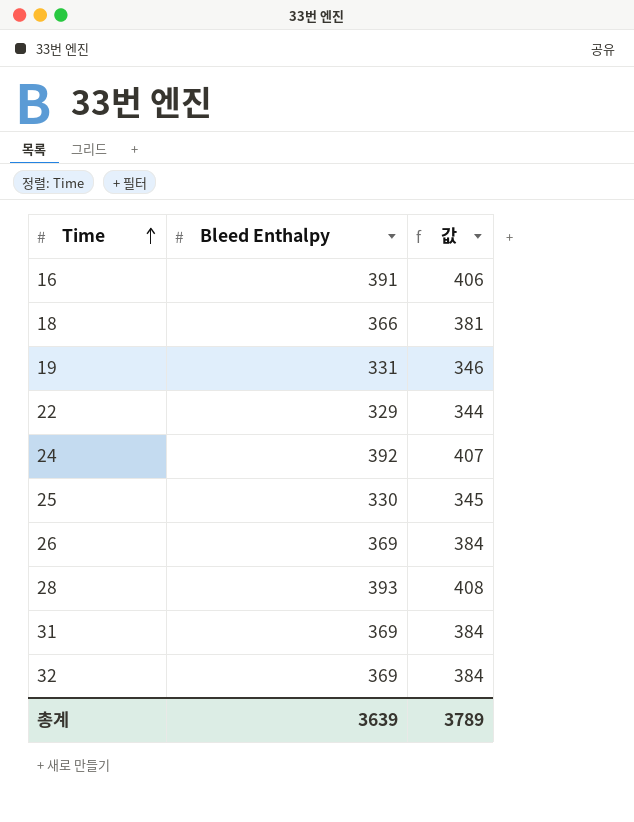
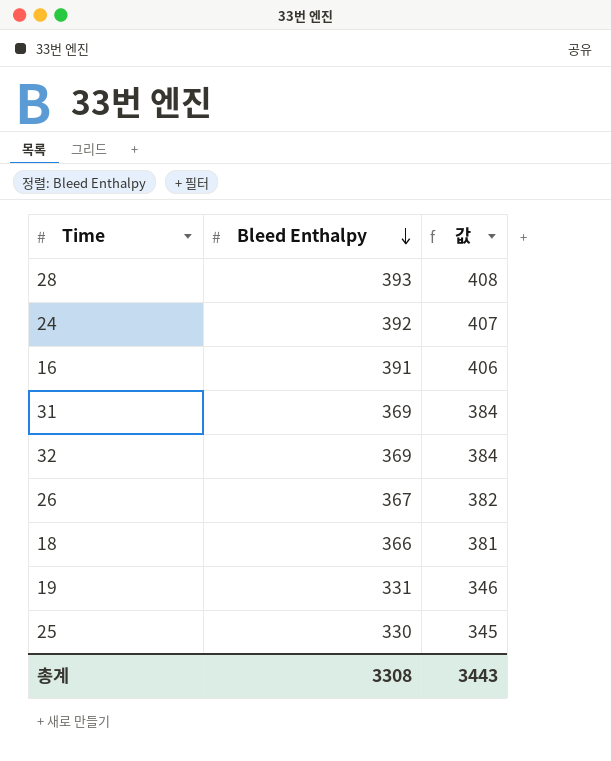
row order: Time ascending -> Bleed Enthalpy descending
row 22: 329 | 344 -> none
26 | Bleed Enthalpy: 369 -> 367
26 | 값: 384 -> 382
총계 | Bleed Enthalpy: 3639 -> 3308
총계 | 값: 3789 -> 3443

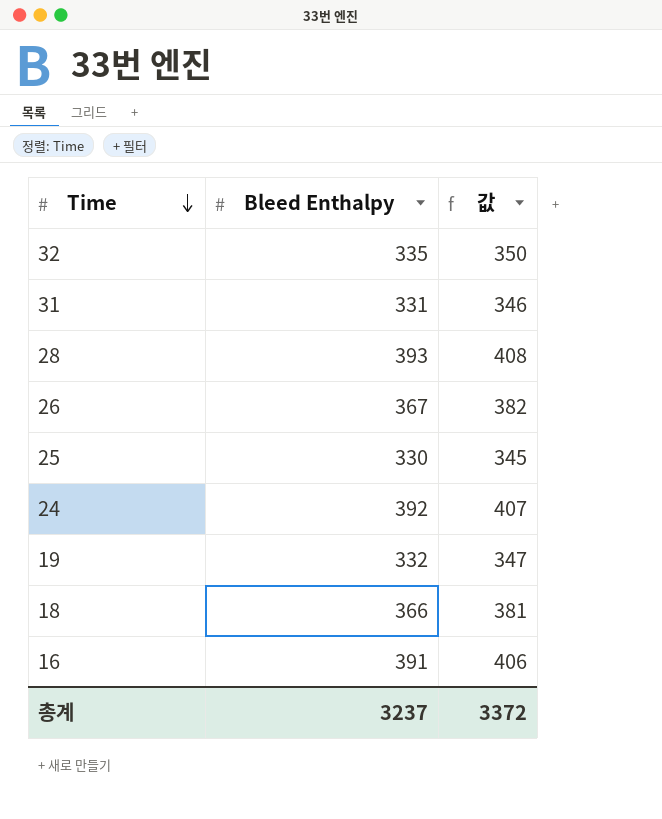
row order: Bleed Enthalpy descending -> Time descending
32 | Bleed Enthalpy: 369 -> 335
32 | 값: 384 -> 350
31 | Bleed Enthalpy: 369 -> 331
31 | 값: 384 -> 346
19 | Bleed Enthalpy: 331 -> 332
19 | 값: 346 -> 347
총계 | Bleed Enthalpy: 3308 -> 3237
총계 | 값: 3443 -> 3372

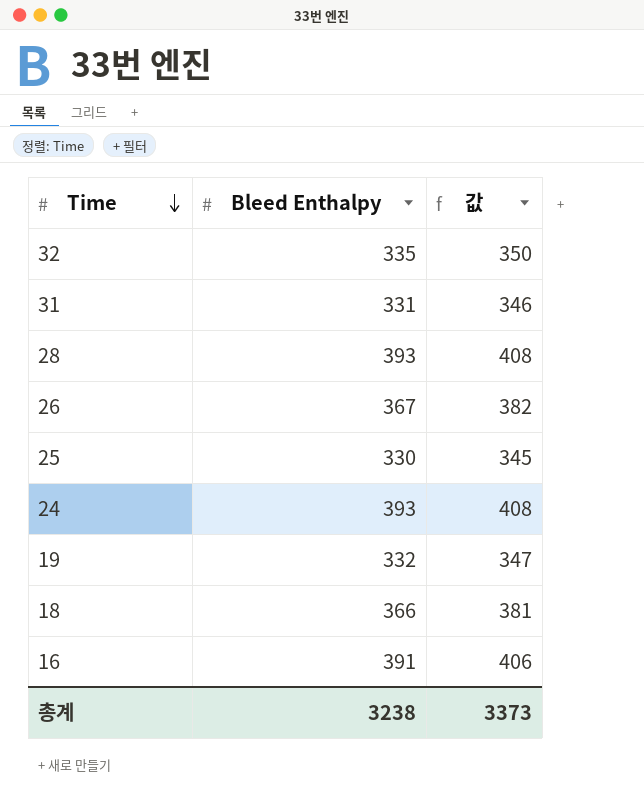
24 | Bleed Enthalpy: 392 -> 393
24 | 값: 407 -> 408
총계 | Bleed Enthalpy: 3237 -> 3238
총계 | 값: 3372 -> 3373

